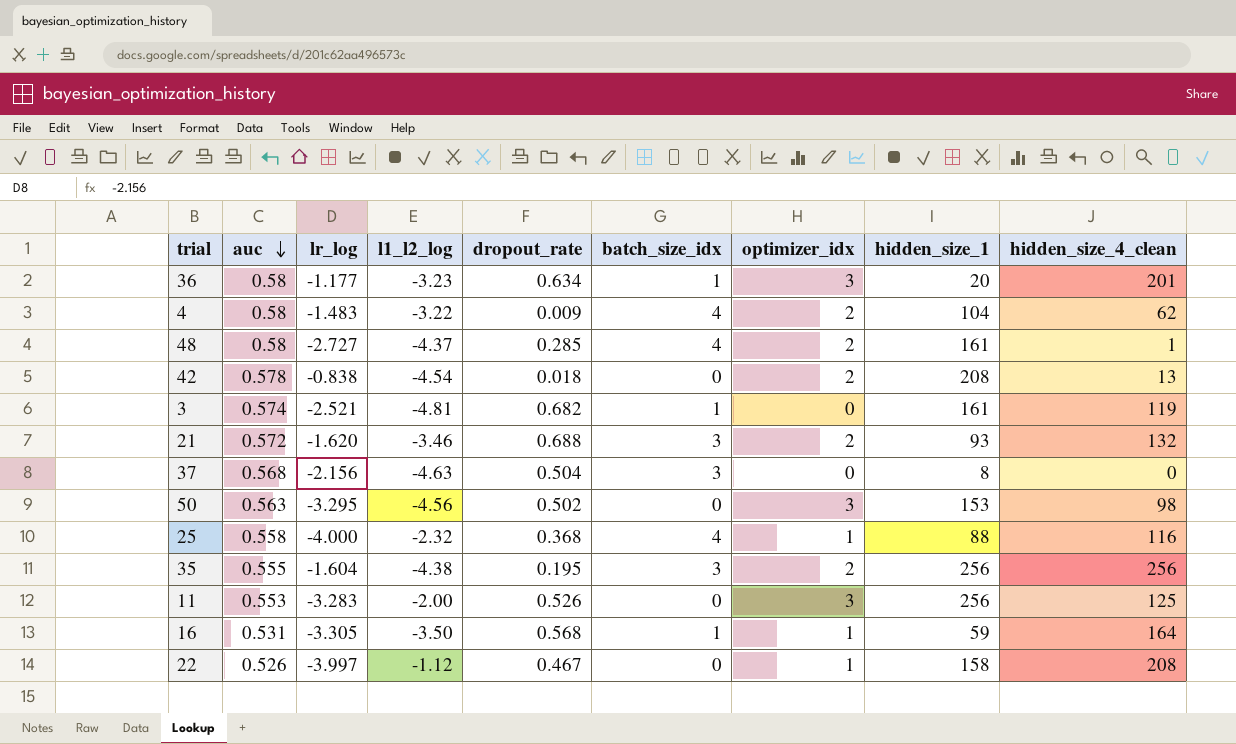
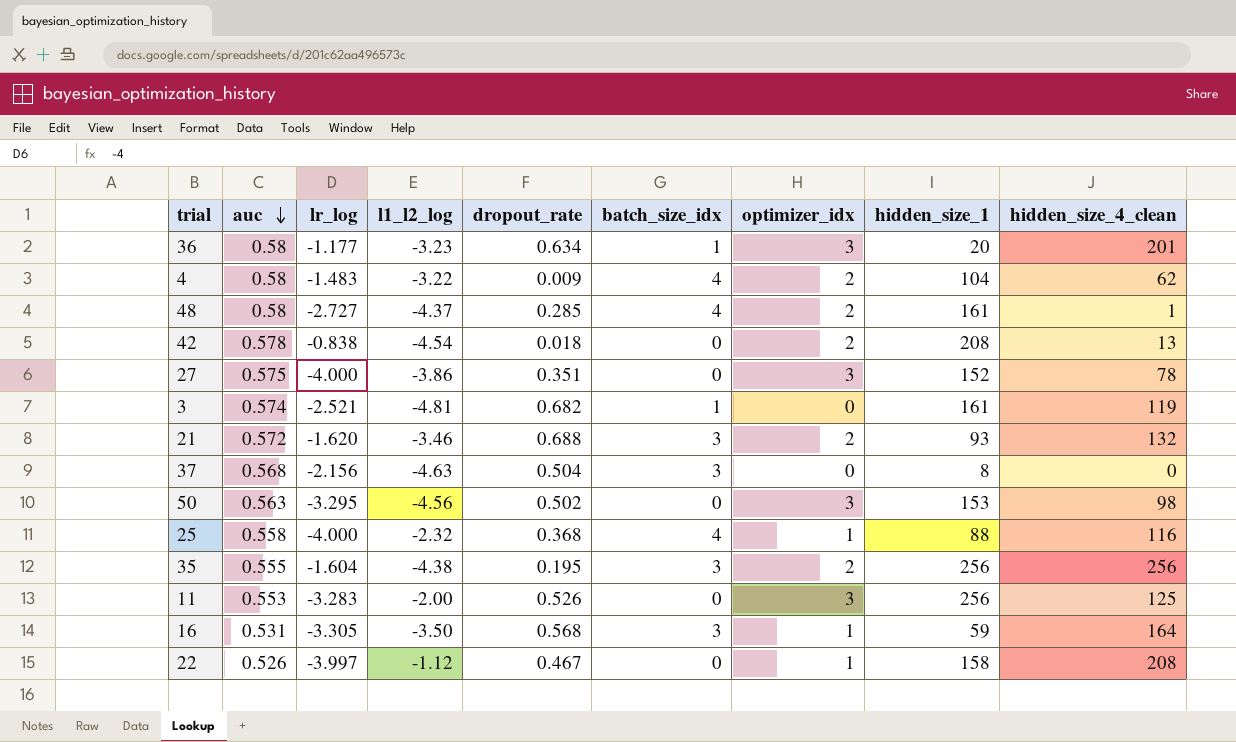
row 27: none -> 0.575 | -4.000 | -3.86 | 0.351 | 0 | 3 | 152 | 78
16 | batch_size_idx: 1 -> 3

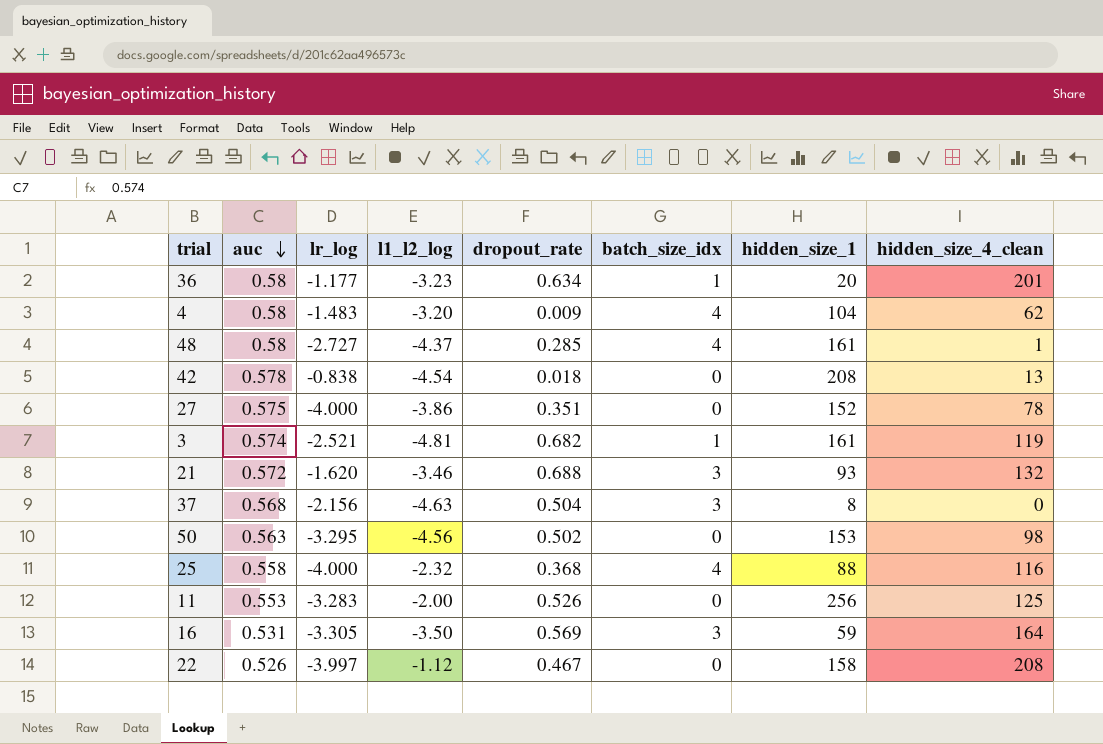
column optimizer_idx | position: 7 -> none
row 35: 0.555 | -1.604 | -4.38 | 0.195 | 3 | 2 | 256 | 256 -> none
4 | l1_l2_log: -3.22 -> -3.20
16 | dropout_rate: 0.568 -> 0.569

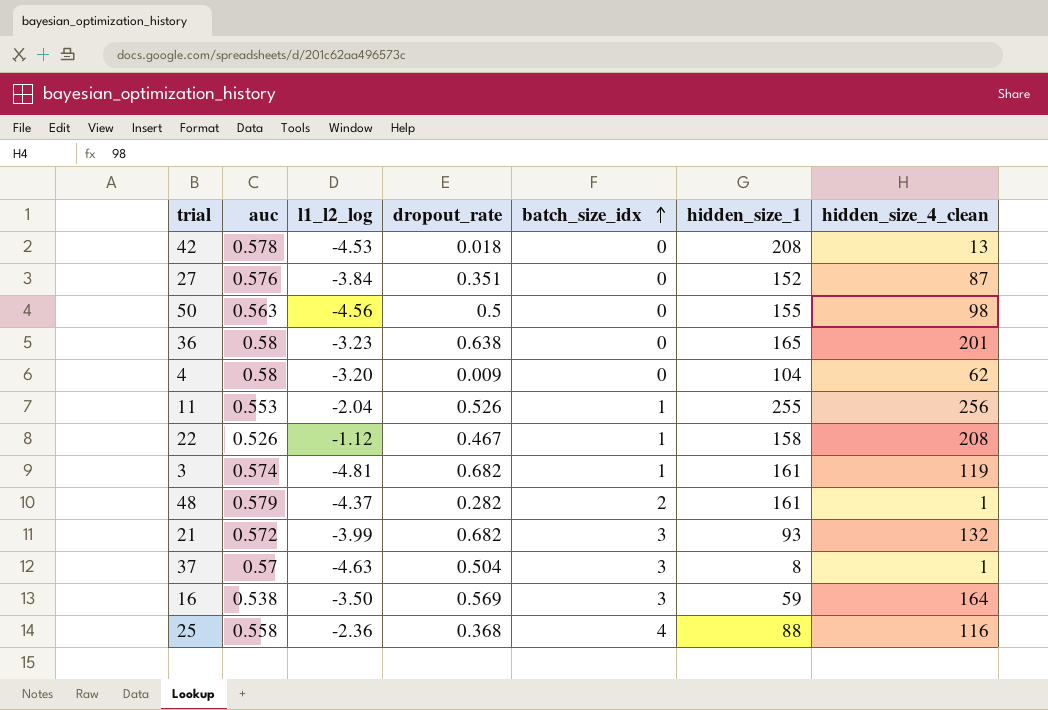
row order: auc descending -> batch_size_idx ascending
column lr_log | position: 3 -> none
42 | l1_l2_log: -4.54 -> -4.53
27 | auc: 0.575 -> 0.576
27 | l1_l2_log: -3.86 -> -3.84
27 | hidden_size_4_clean: 78 -> 87
50 | dropout_rate: 0.502 -> 0.5
50 | hidden_size_1: 153 -> 155
36 | dropout_rate: 0.634 -> 0.638
36 | batch_size_idx: 1 -> 0
36 | hidden_size_1: 20 -> 165
4 | batch_size_idx: 4 -> 0
11 | l1_l2_log: -2.00 -> -2.04
11 | batch_size_idx: 0 -> 1
11 | hidden_size_1: 256 -> 255
11 | hidden_size_4_clean: 125 -> 256
22 | batch_size_idx: 0 -> 1
48 | auc: 0.58 -> 0.579
48 | dropout_rate: 0.285 -> 0.282
48 | batch_size_idx: 4 -> 2
21 | l1_l2_log: -3.46 -> -3.99
21 | dropout_rate: 0.688 -> 0.682
37 | auc: 0.568 -> 0.57
37 | hidden_size_4_clean: 0 -> 1
16 | auc: 0.531 -> 0.538
25 | l1_l2_log: -2.32 -> -2.36

